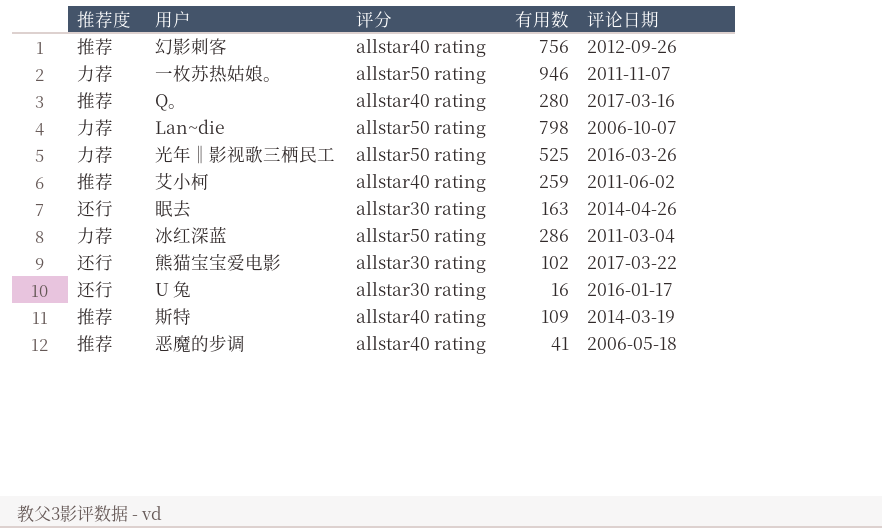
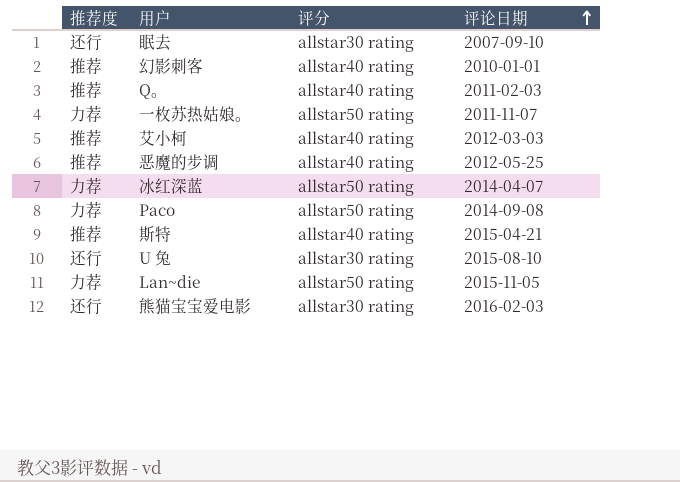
row order: none -> 评论日期 ascending
column 有用数 | position: 4 -> none
row 光年‖影视歌三栖民工: 力荐 | allstar50 rating | 525 | 2016-03-26 -> none
眠去 | 评论日期: 2014-04-26 -> 2007-09-10
幻影刺客 | 评论日期: 2012-09-26 -> 2010-01-01
Q。 | 评论日期: 2017-03-16 -> 2011-02-03
艾小柯 | 评论日期: 2011-06-02 -> 2012-03-03
恶魔的步调 | 评论日期: 2006-05-18 -> 2012-05-25
冰红深蓝 | 评论日期: 2011-03-04 -> 2014-04-07
row Paco: none -> 力荐 | allstar50 rating | 2014-09-08
斯特 | 评论日期: 2014-03-19 -> 2015-04-21
U 兔 | 评论日期: 2016-01-17 -> 2015-08-10
Lan~die | 评论日期: 2006-10-07 -> 2015-11-05
熊猫宝宝爱电影 | 评论日期: 2017-03-22 -> 2016-02-03

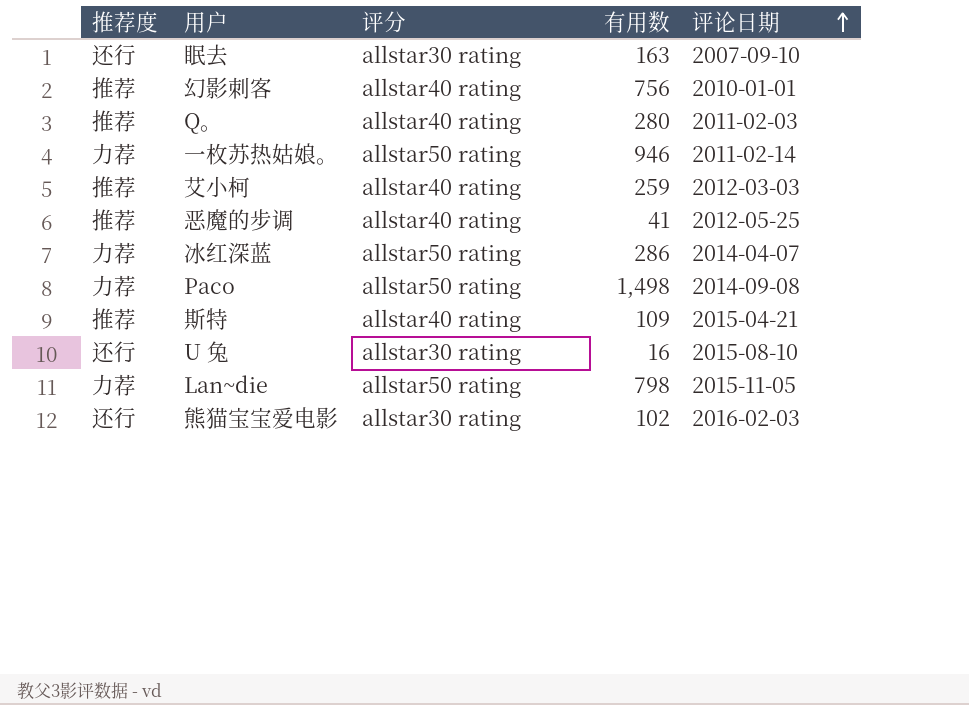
column 有用数 | position: none -> 4
一枚苏热姑娘。 | 评论日期: 2011-11-07 -> 2011-02-14

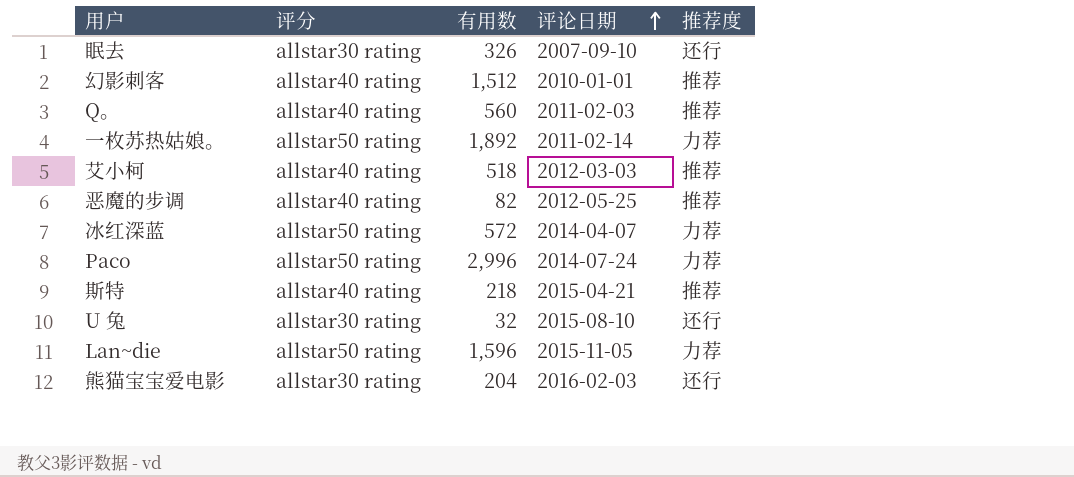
column 推荐度 | position: 1 -> 5
眠去 | 有用数: 163 -> 326
幻影刺客 | 有用数: 756 -> 1,512
Q。 | 有用数: 280 -> 560
一枚苏热姑娘。 | 有用数: 946 -> 1,892
艾小柯 | 有用数: 259 -> 518
恶魔的步调 | 有用数: 41 -> 82
冰红深蓝 | 有用数: 286 -> 572
Paco | 有用数: 1,498 -> 2,996
Paco | 评论日期: 2014-09-08 -> 2014-07-24
斯特 | 有用数: 109 -> 218
U 兔 | 有用数: 16 -> 32
Lan~die | 有用数: 798 -> 1,596
熊猫宝宝爱电影 | 有用数: 102 -> 204

